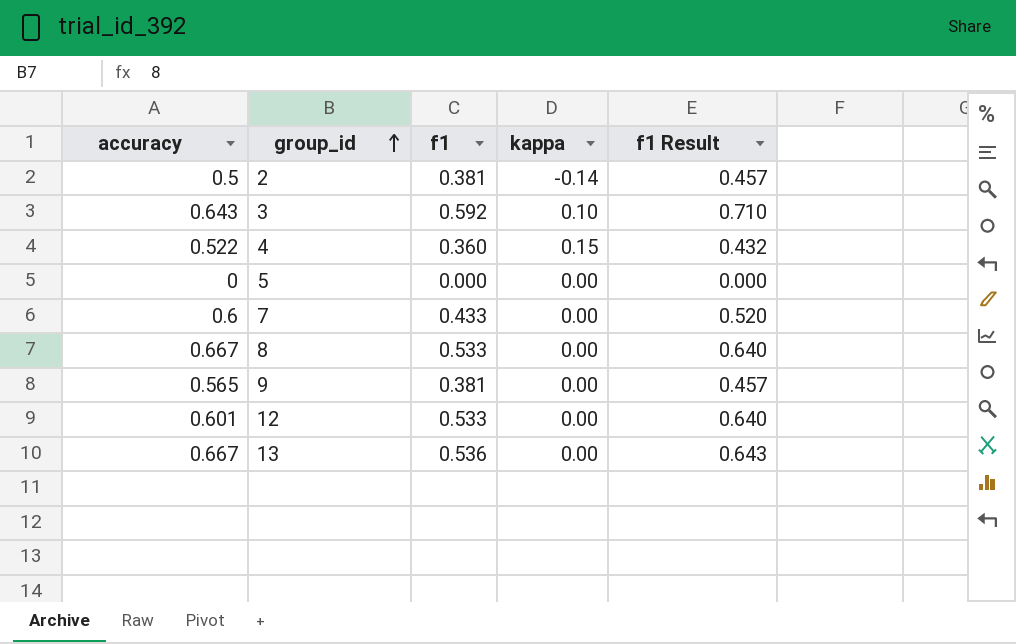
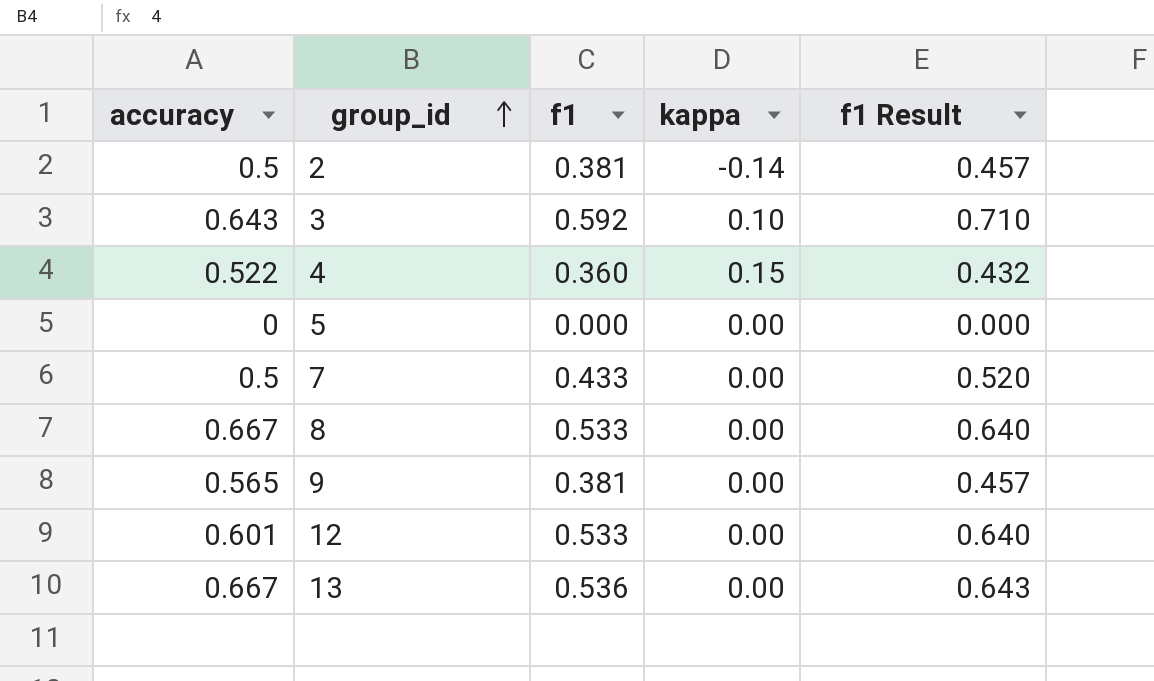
7 | accuracy: 0.6 -> 0.5

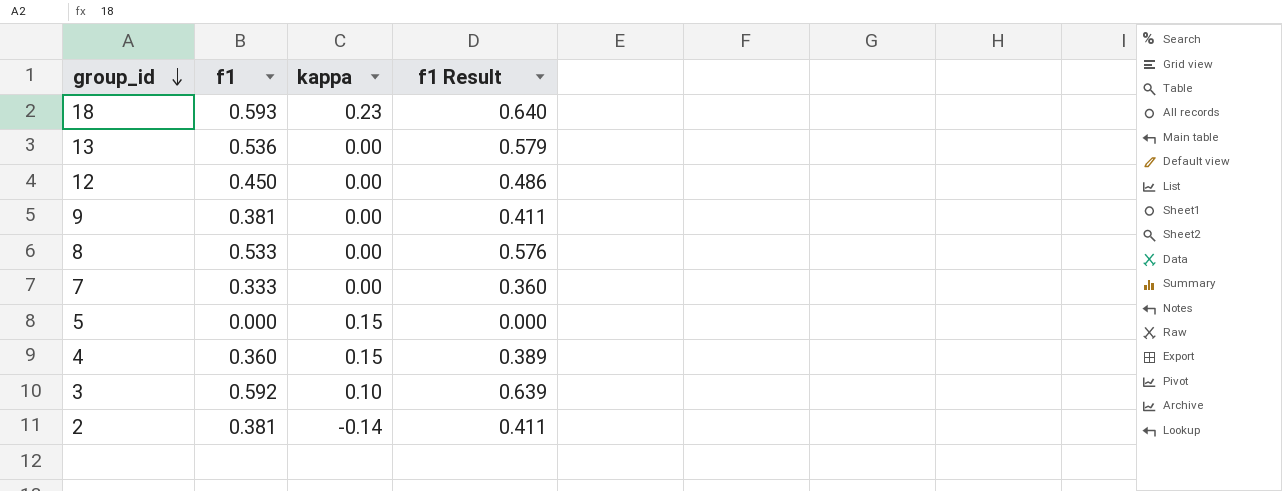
row order: group_id ascending -> group_id descending
column accuracy | position: 1 -> none
column f1 Result | formula: [f1] * 1.2 -> [f1] * 1.08
row 18: none -> 0.593 | 0.23 | 0.640
12 | f1: 0.533 -> 0.450
7 | f1: 0.433 -> 0.333
5 | kappa: 0.00 -> 0.15

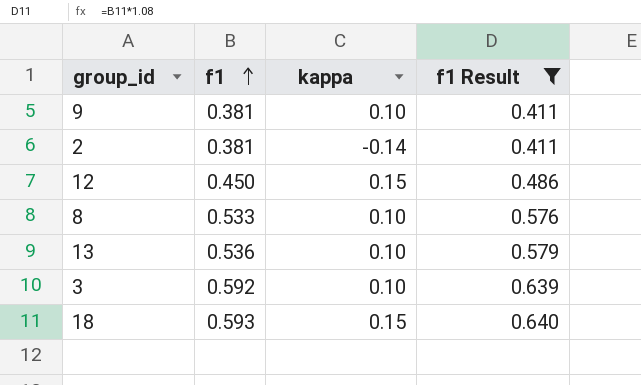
filter: none -> f1 Result >= 0.411
row order: group_id descending -> f1 ascending
9 | kappa: 0.00 -> 0.10
12 | kappa: 0.00 -> 0.15
8 | kappa: 0.00 -> 0.10
13 | kappa: 0.00 -> 0.10
18 | kappa: 0.23 -> 0.15

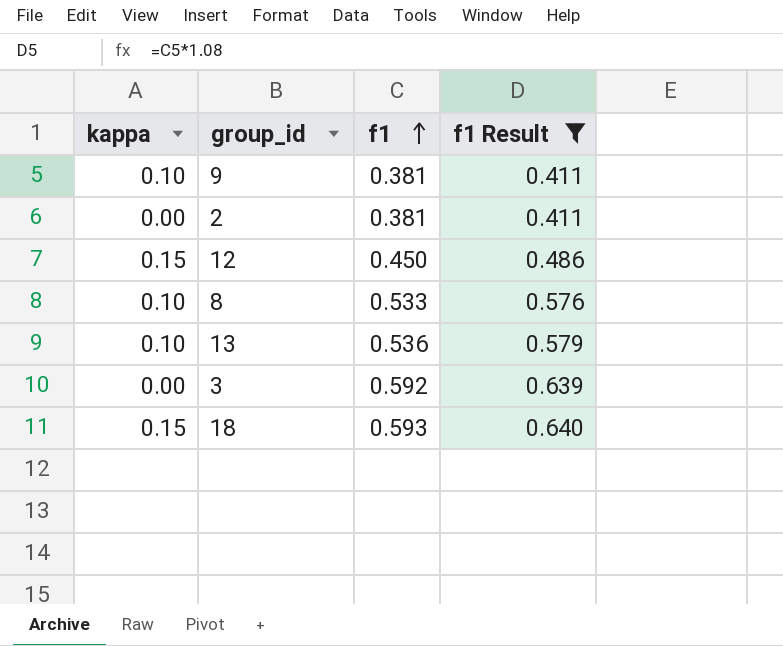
column kappa | position: 3 -> 1
2 | kappa: -0.14 -> 0.00
3 | kappa: 0.10 -> 0.00

